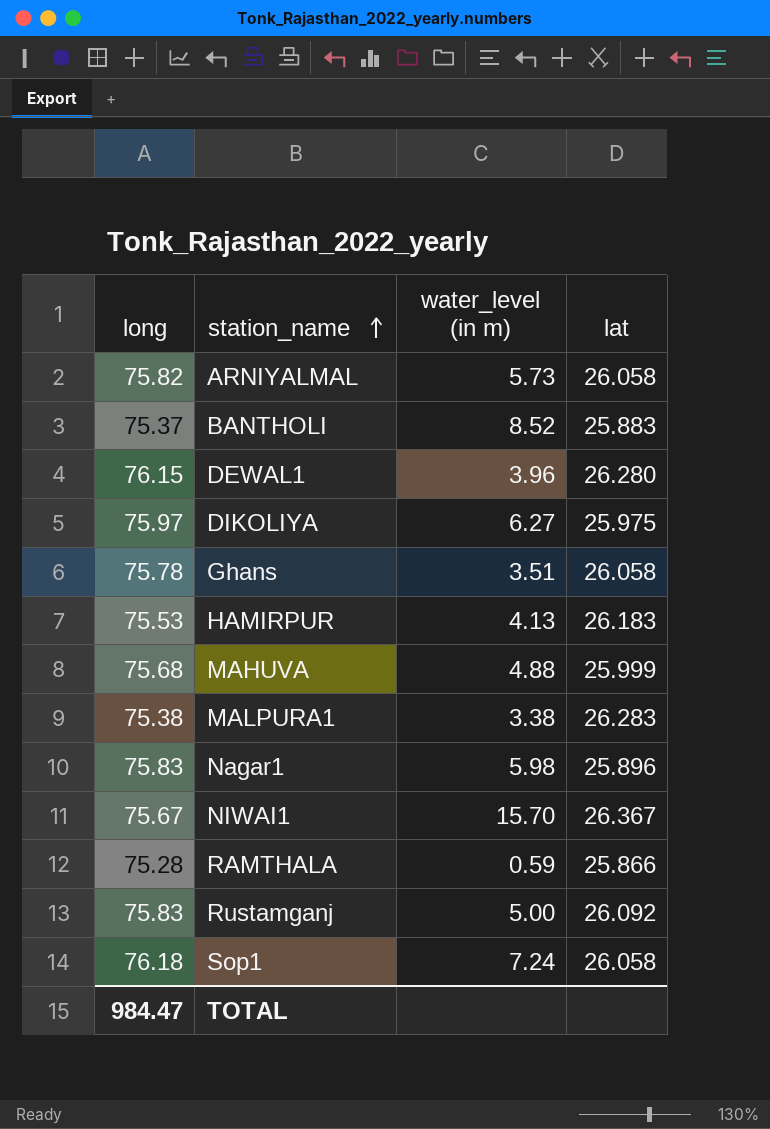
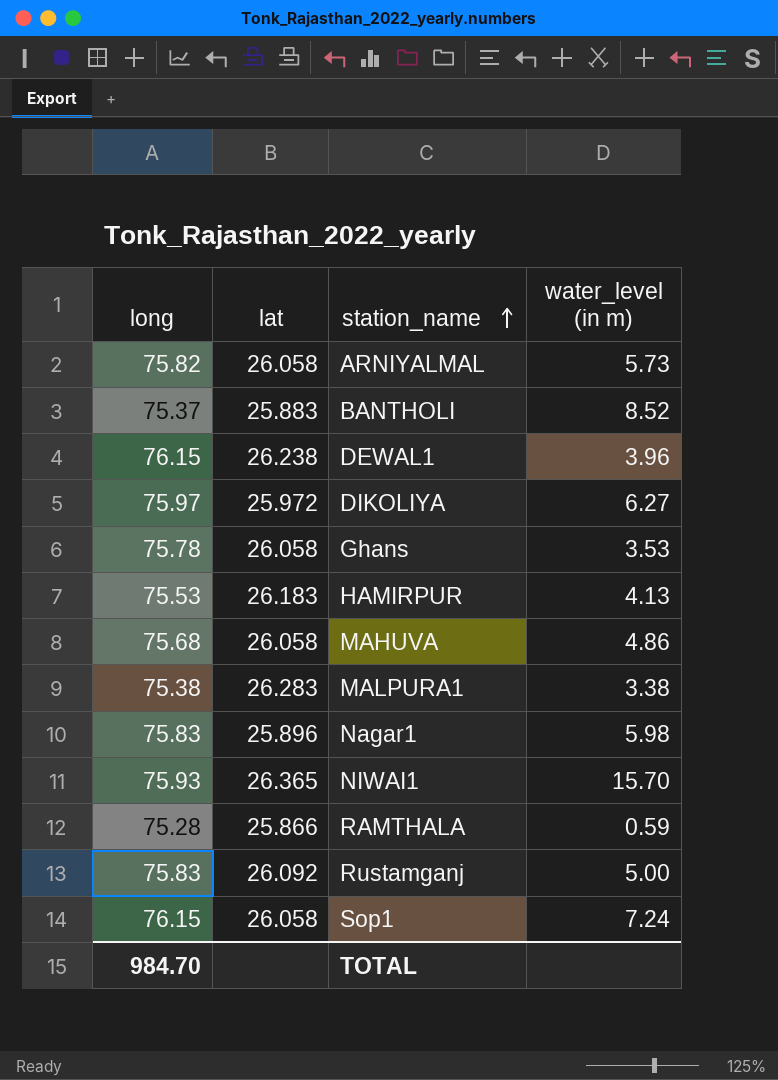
column lat | position: 4 -> 2
DEWAL1 | lat: 26.280 -> 26.238
DIKOLIYA | lat: 25.975 -> 25.972
Ghans | water_level (in m): 3.51 -> 3.53
MAHUVA | lat: 25.999 -> 26.058
MAHUVA | water_level (in m): 4.88 -> 4.86
NIWAI1 | long: 75.67 -> 75.93
NIWAI1 | lat: 26.367 -> 26.365
Sop1 | long: 76.18 -> 76.15
TOTAL | long: 984.47 -> 984.70

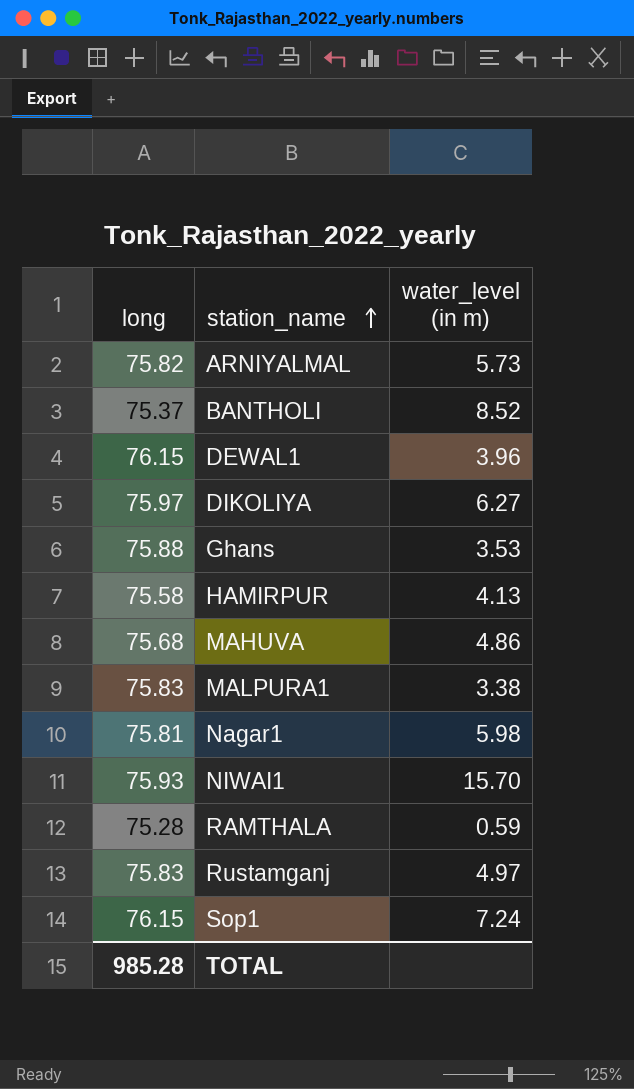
column lat | position: 2 -> none
Ghans | long: 75.78 -> 75.88
HAMIRPUR | long: 75.53 -> 75.58
MALPURA1 | long: 75.38 -> 75.83
Nagar1 | long: 75.83 -> 75.81
Rustamganj | water_level (in m): 5.00 -> 4.97
TOTAL | long: 984.70 -> 985.28

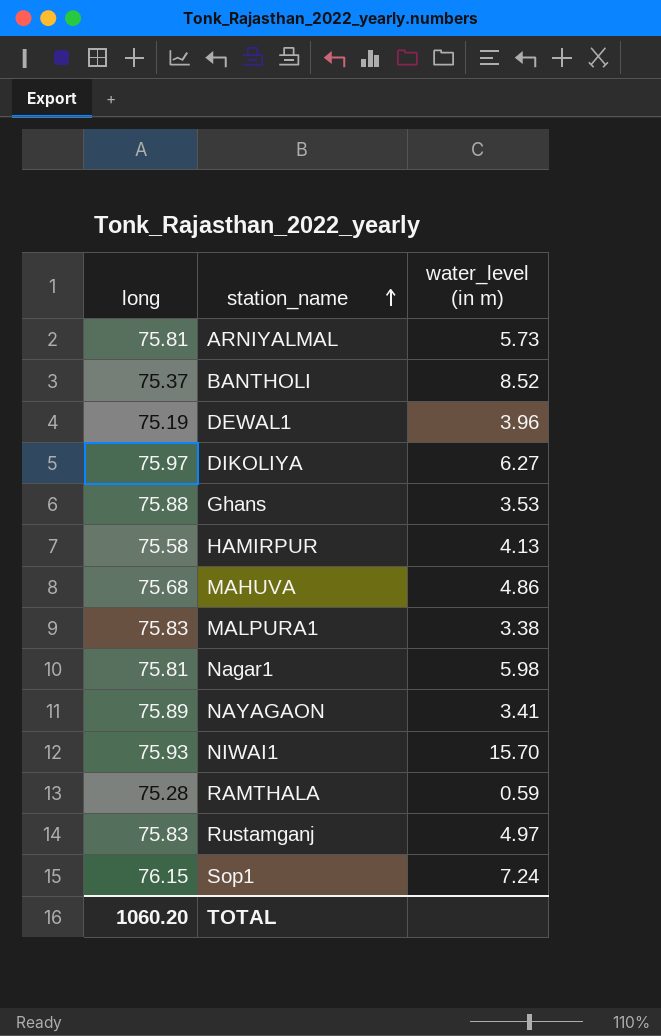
ARNIYALMAL | long: 75.82 -> 75.81
DEWAL1 | long: 76.15 -> 75.19
row NAYAGAON: none -> 75.89 | 3.41
TOTAL | long: 985.28 -> 1060.20

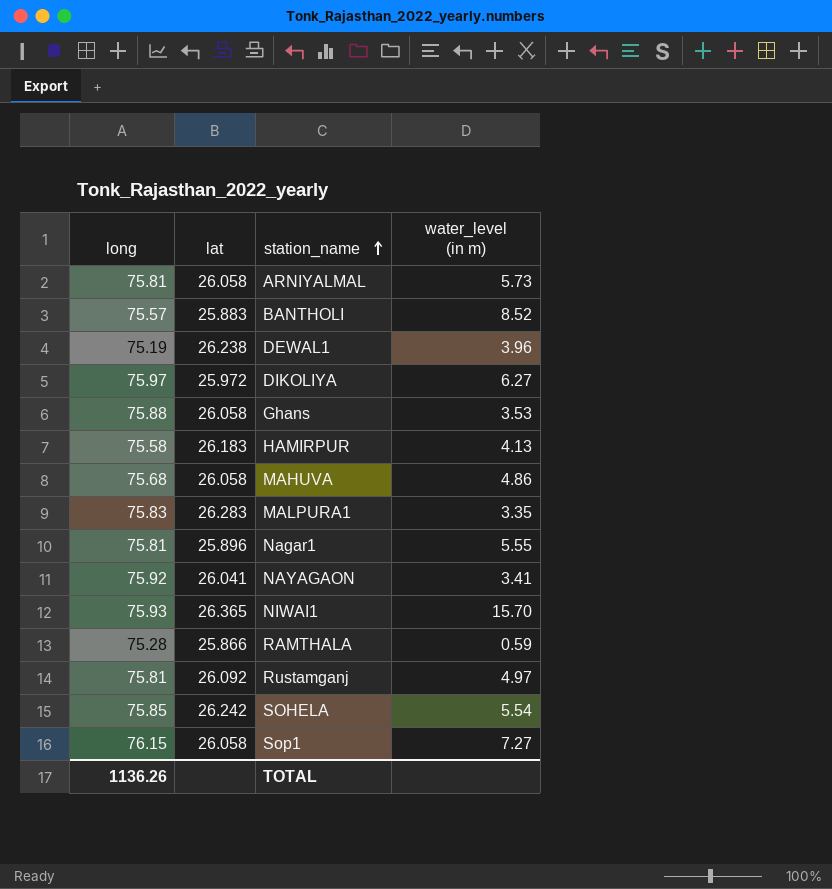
column lat | position: none -> 2
BANTHOLI | long: 75.37 -> 75.57
MALPURA1 | water_level (in m): 3.38 -> 3.35
Nagar1 | water_level (in m): 5.98 -> 5.55
NAYAGAON | long: 75.89 -> 75.92
Rustamganj | long: 75.83 -> 75.81
row SOHELA: none -> 75.85 | 26.242 | 5.54
Sop1 | water_level (in m): 7.24 -> 7.27
TOTAL | long: 1060.20 -> 1136.26

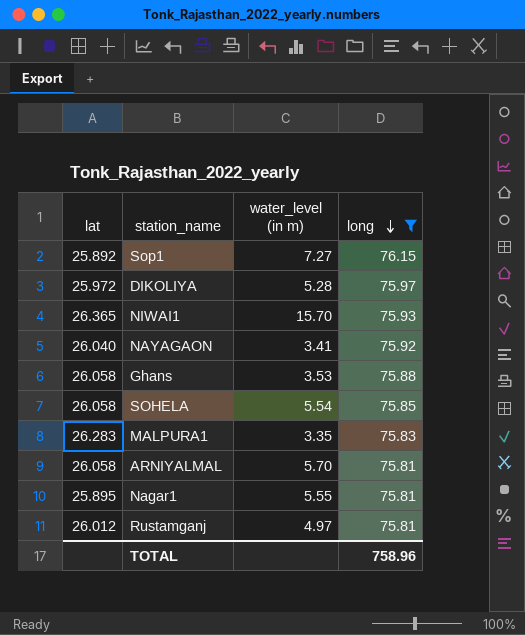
filter: none -> long >= 75.81
row order: station_name ascending -> long descending
column long | position: 1 -> 4
Sop1 | lat: 26.058 -> 25.892
DIKOLIYA | water_level (in m): 6.27 -> 5.28
NAYAGAON | lat: 26.041 -> 26.040
SOHELA | lat: 26.242 -> 26.058
ARNIYALMAL | water_level (in m): 5.73 -> 5.70
Nagar1 | lat: 25.896 -> 25.895
Rustamganj | lat: 26.092 -> 26.012
TOTAL | long: 1136.26 -> 758.96

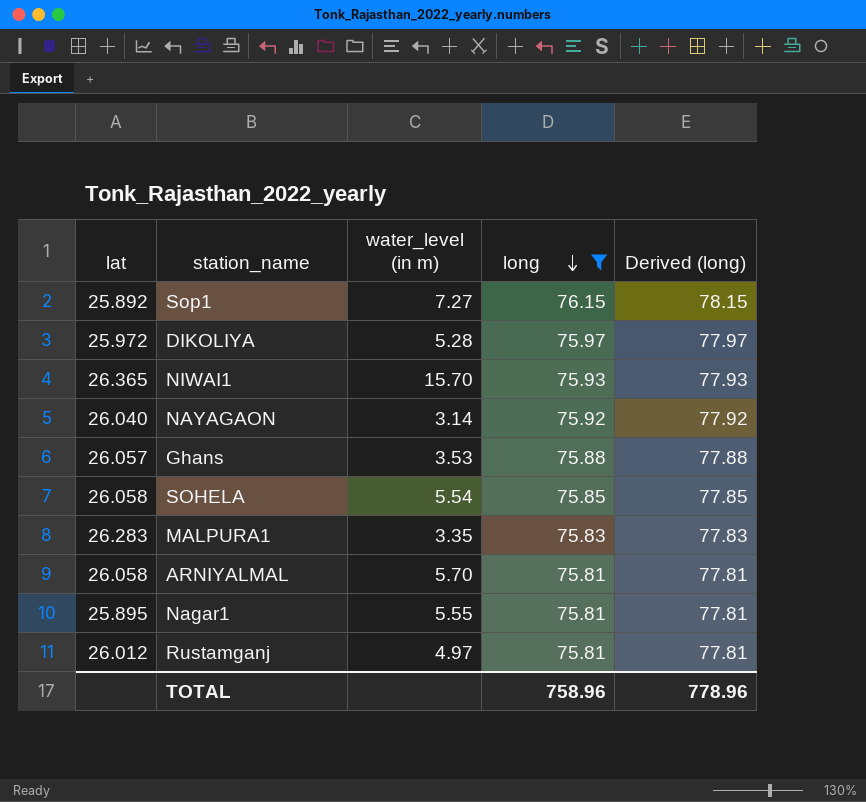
column Derived (long) | formula: none -> [long] + 2
NAYAGAON | water_level (in m): 3.41 -> 3.14
Ghans | lat: 26.058 -> 26.057

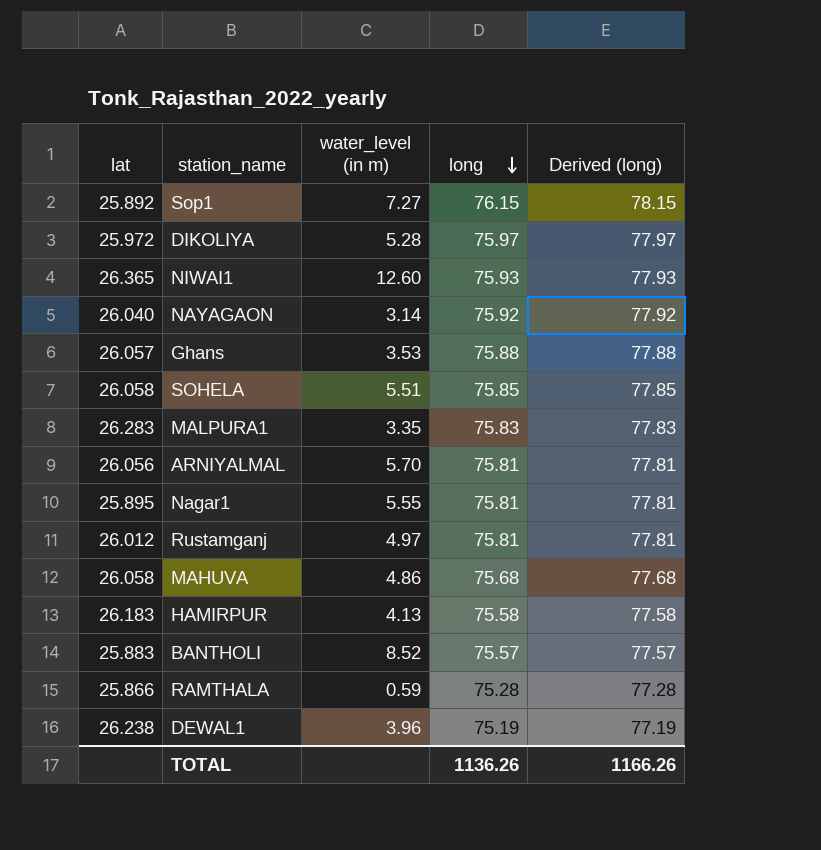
filter: long >= 75.81 -> none
NIWAI1 | water_level (in m): 15.70 -> 12.60
SOHELA | water_level (in m): 5.54 -> 5.51
ARNIYALMAL | lat: 26.058 -> 26.056
TOTAL | long: 758.96 -> 1136.26
TOTAL | Derived (long): 778.96 -> 1166.26

